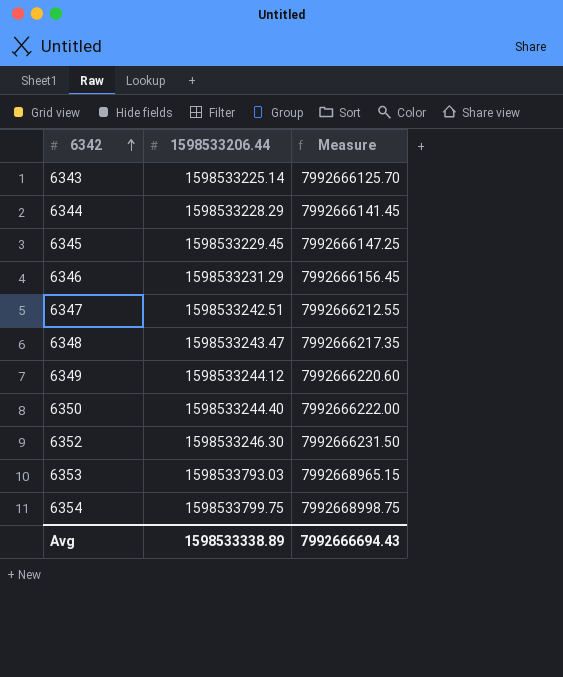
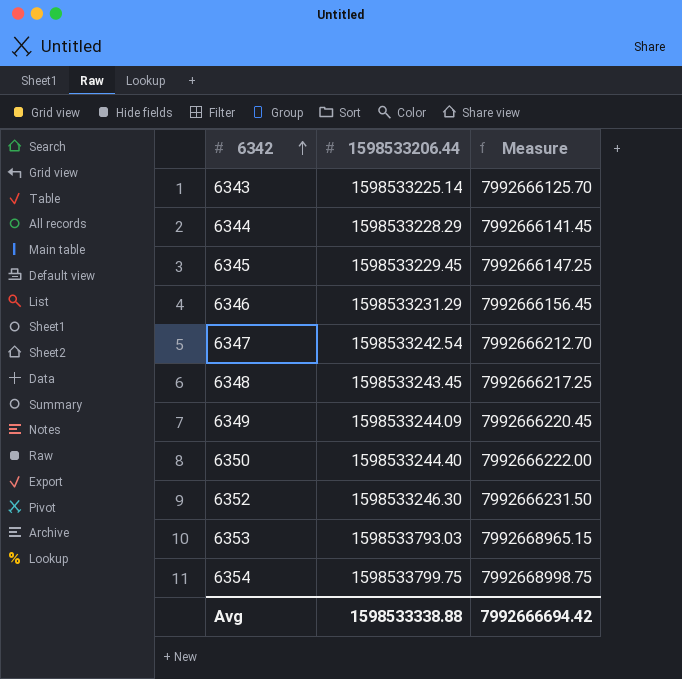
6347 | 1598533206.44: 1598533242.51 -> 1598533242.54
6347 | Measure: 7992666212.55 -> 7992666212.70
6348 | 1598533206.44: 1598533243.47 -> 1598533243.45
6348 | Measure: 7992666217.35 -> 7992666217.25
6349 | 1598533206.44: 1598533244.12 -> 1598533244.09
6349 | Measure: 7992666220.60 -> 7992666220.45
Avg | 1598533206.44: 1598533338.89 -> 1598533338.88
Avg | Measure: 7992666694.43 -> 7992666694.42

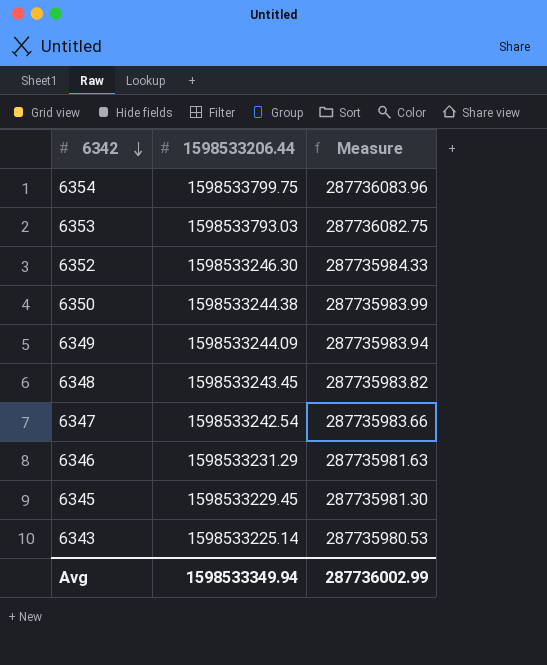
row order: 6342 ascending -> 6342 descending
column Measure | formula: [1598533206.44] * 5 -> [1598533206.44] * 0.18
row 6344: 1598533228.29 | 7992666141.45 -> none
6350 | 1598533206.44: 1598533244.40 -> 1598533244.38
Avg | 1598533206.44: 1598533338.88 -> 1598533349.94
Avg | Measure: 7992666694.42 -> 287736002.99

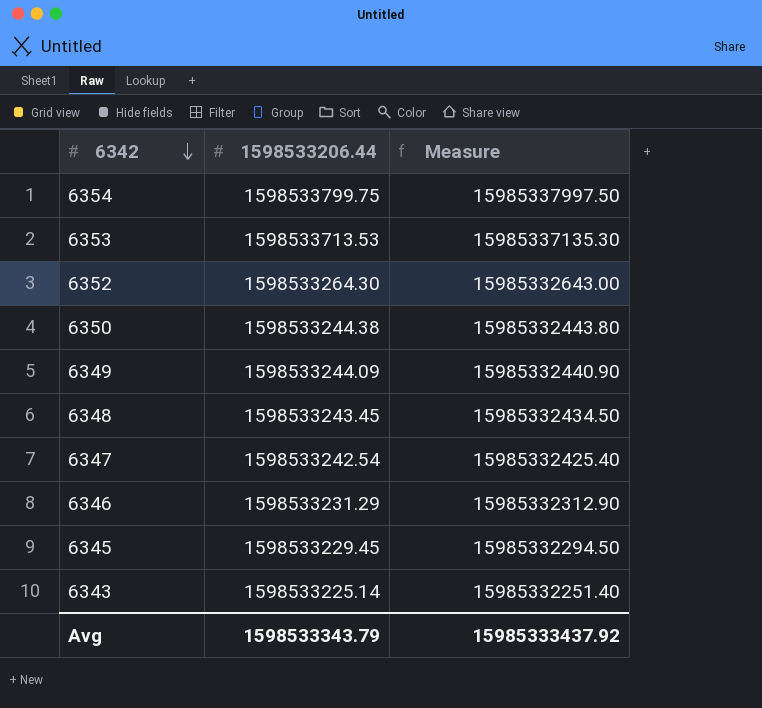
column Measure | formula: [1598533206.44] * 0.18 -> [1598533206.44] * 10
6353 | 1598533206.44: 1598533793.03 -> 1598533713.53
6352 | 1598533206.44: 1598533246.30 -> 1598533264.30
Avg | 1598533206.44: 1598533349.94 -> 1598533343.79
Avg | Measure: 287736002.99 -> 15985333437.92

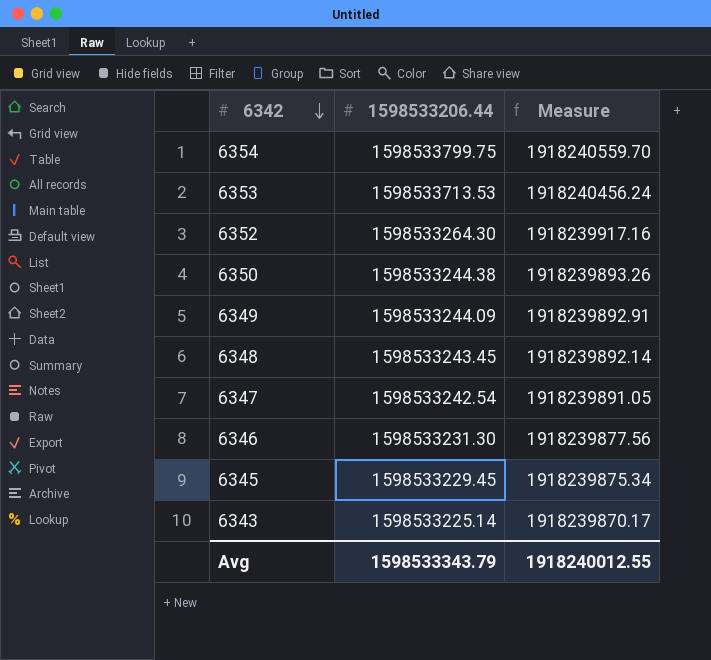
column Measure | formula: [1598533206.44] * 10 -> [1598533206.44] * 1.2
6346 | 1598533206.44: 1598533231.29 -> 1598533231.30
Avg | Measure: 15985333437.92 -> 1918240012.55

